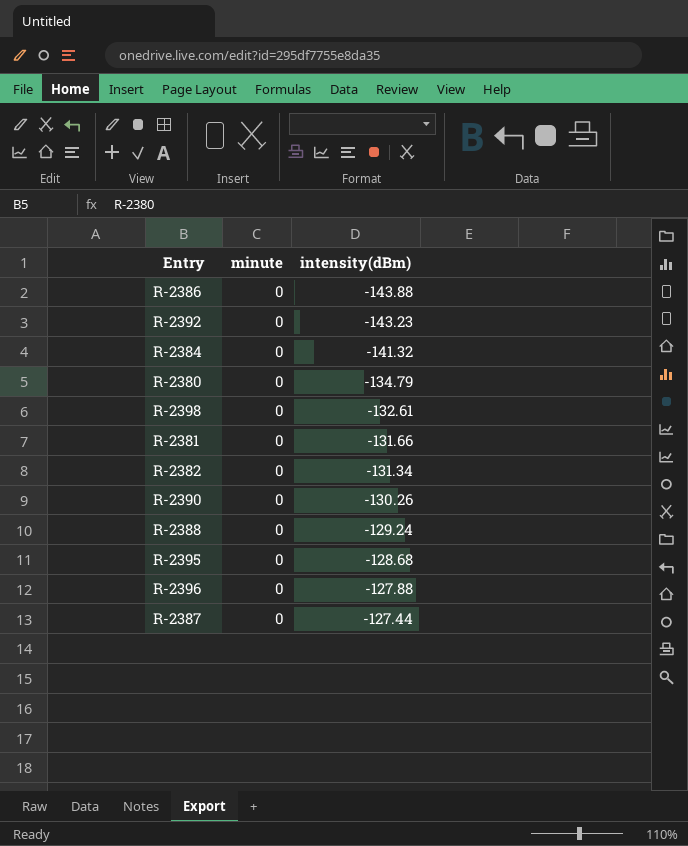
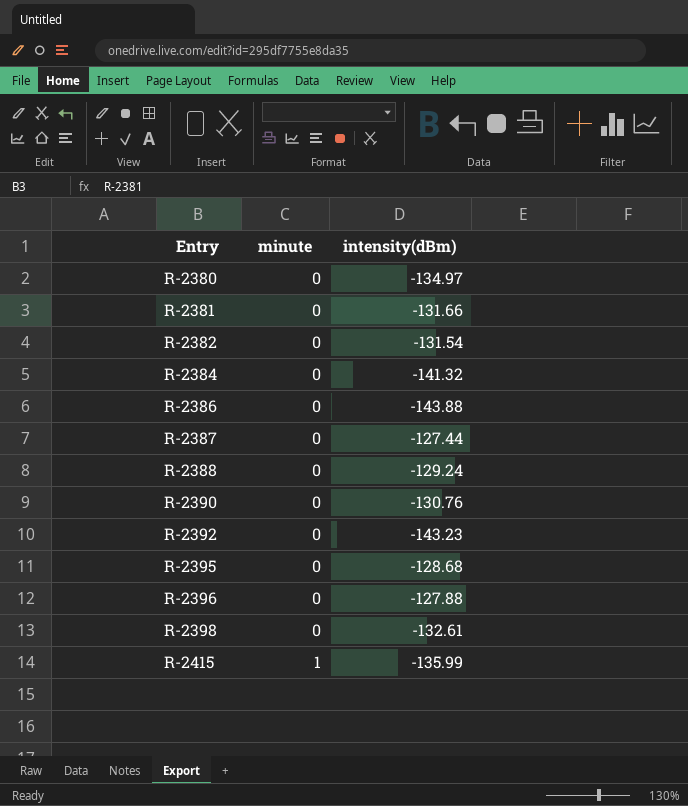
row order: intensity(dBm) ascending -> Entry ascending
R-2380 | intensity(dBm): -134.79 -> -134.97
R-2382 | intensity(dBm): -131.34 -> -131.54
R-2390 | intensity(dBm): -130.26 -> -130.76
row R-2415: none -> 1 | -135.99

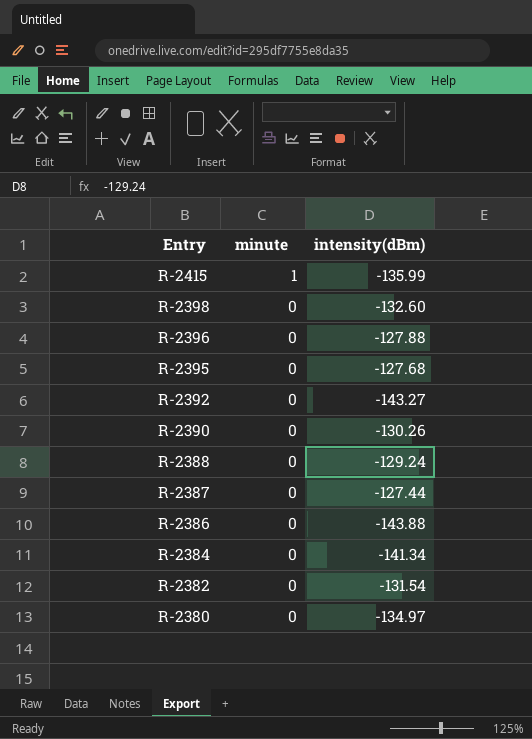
row order: Entry ascending -> Entry descending
row R-2381: 0 | -131.66 -> none
R-2398 | intensity(dBm): -132.61 -> -132.60
R-2395 | intensity(dBm): -128.68 -> -127.68
R-2392 | intensity(dBm): -143.23 -> -143.27
R-2390 | intensity(dBm): -130.76 -> -130.26
R-2384 | intensity(dBm): -141.32 -> -141.34

